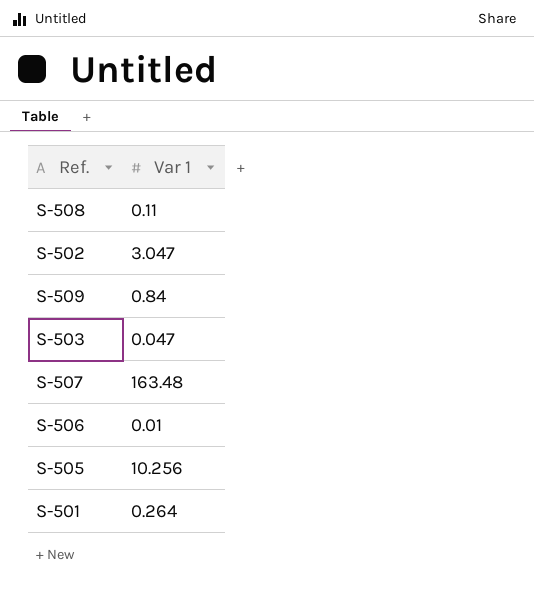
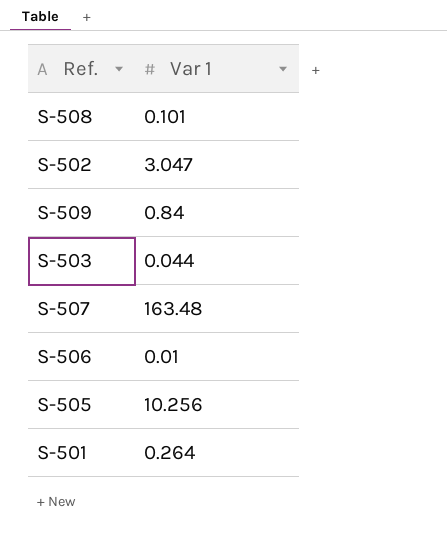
S-508 | Var 1: 0.11 -> 0.101
S-503 | Var 1: 0.047 -> 0.044

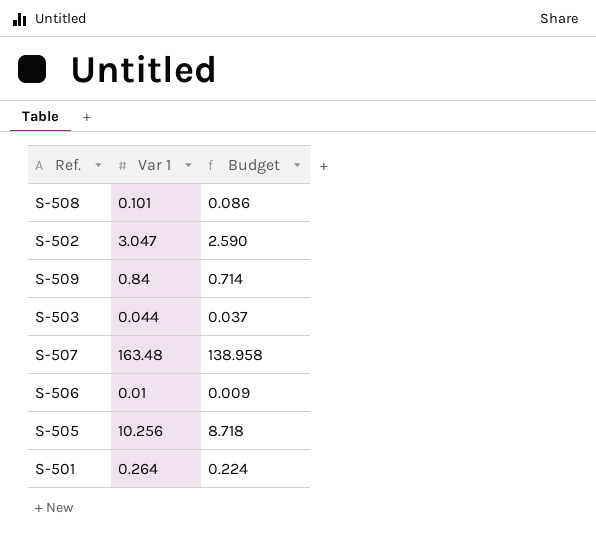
column Budget | formula: none -> [Var 1] * 0.85

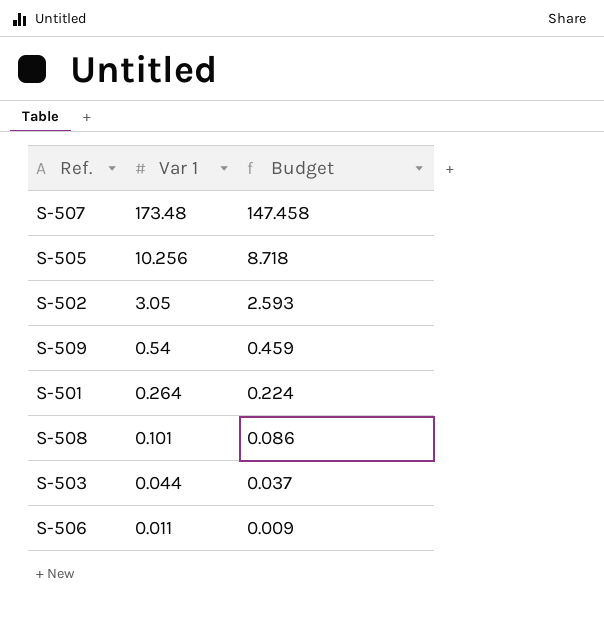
row order: none -> Var 1 descending
S-507 | Var 1: 163.48 -> 173.48
S-507 | Budget: 138.958 -> 147.458
S-502 | Var 1: 3.047 -> 3.05
S-502 | Budget: 2.590 -> 2.593
S-509 | Var 1: 0.84 -> 0.54
S-509 | Budget: 0.714 -> 0.459
S-506 | Var 1: 0.01 -> 0.011

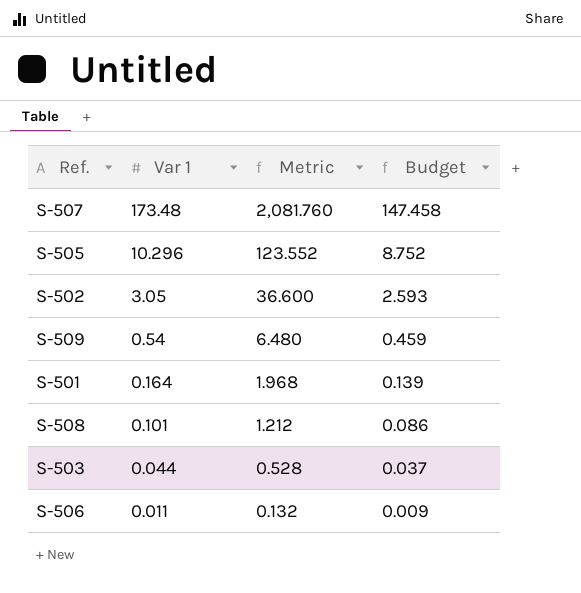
column Metric | formula: none -> [Var 1] * 12
S-505 | Var 1: 10.256 -> 10.296
S-505 | Budget: 8.718 -> 8.752
S-501 | Var 1: 0.264 -> 0.164
S-501 | Budget: 0.224 -> 0.139

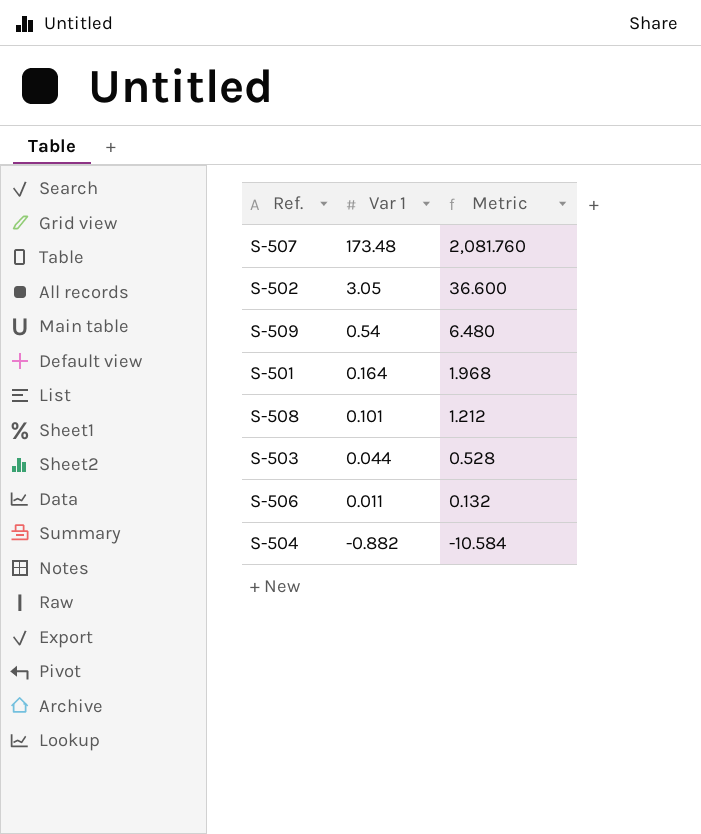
column Budget | formula: [Var 1] * 0.85 -> none
row S-505: 10.296 | 123.552 | 8.752 -> none
row S-504: none -> -0.882 | -10.584

